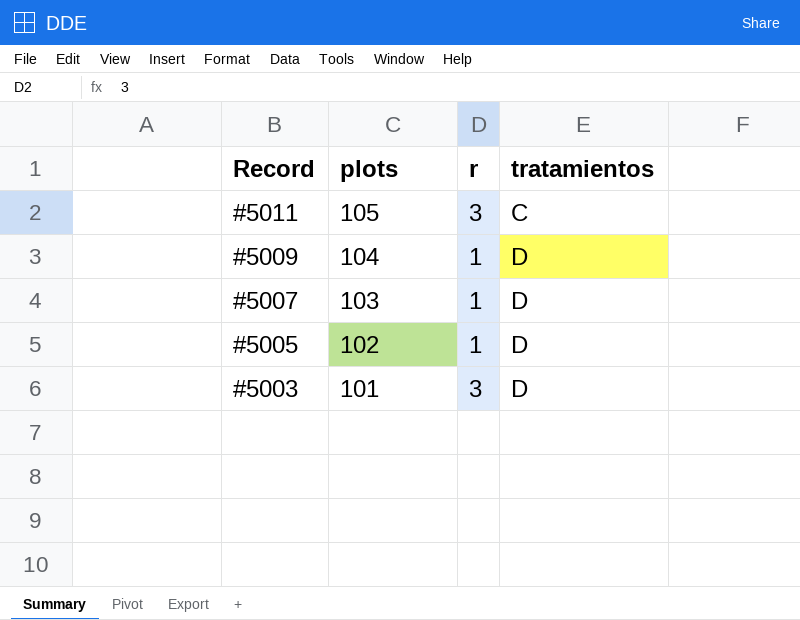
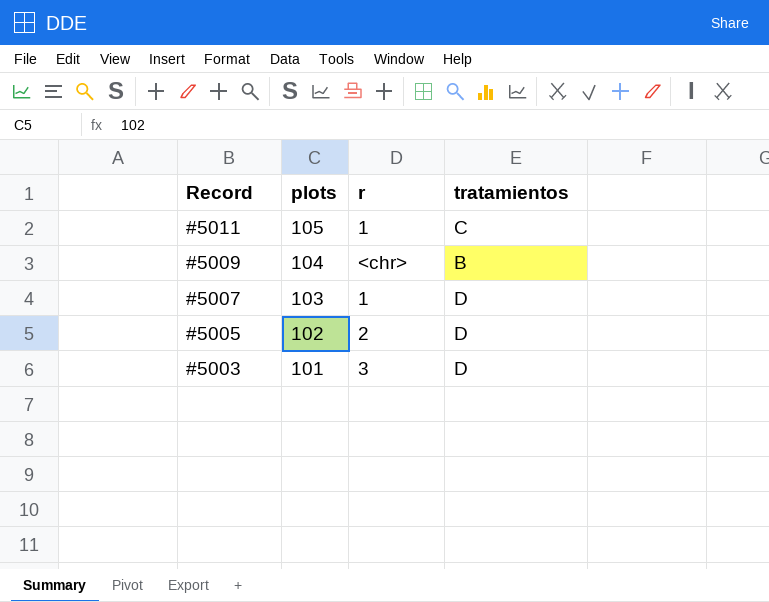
#5011 | r: 3 -> 1
#5009 | r: 1 -> <chr>
#5009 | tratamientos: D -> B
#5005 | r: 1 -> 2

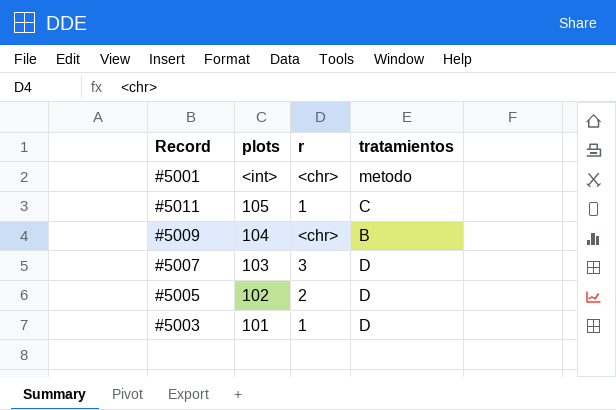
row #5001: none -> <int> | <chr> | metodo
#5007 | r: 1 -> 3
#5003 | r: 3 -> 1

